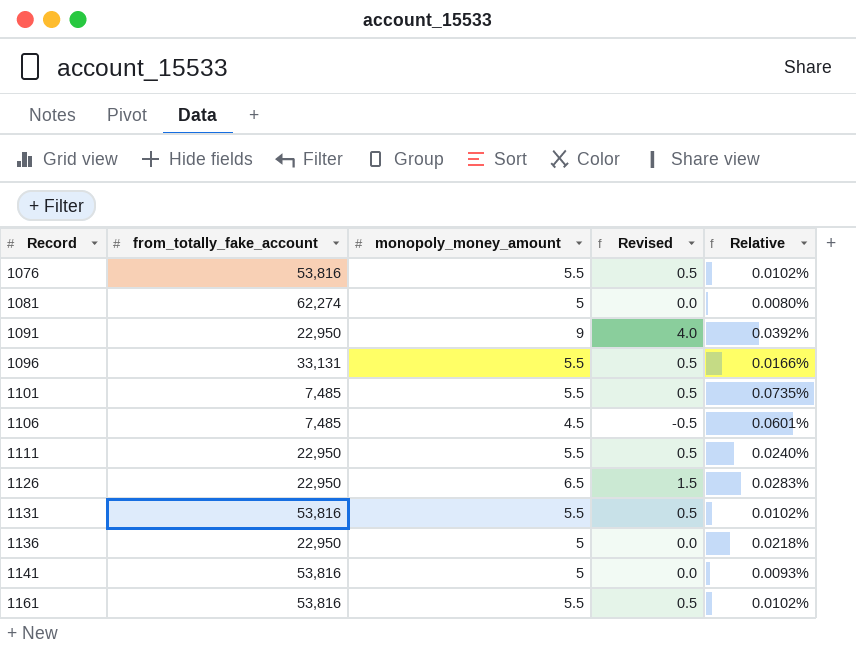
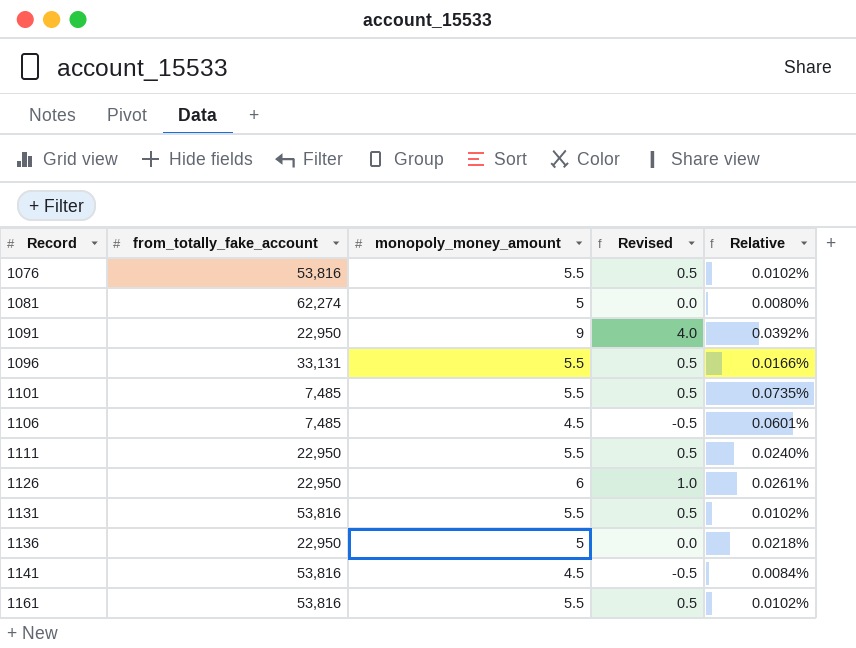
1126 | monopoly_money_amount: 6.5 -> 6
1126 | Revised: 1.5 -> 1.0
1126 | Relative: 0.0283% -> 0.0261%
1141 | monopoly_money_amount: 5 -> 4.5
1141 | Revised: 0.0 -> -0.5
1141 | Relative: 0.0093% -> 0.0084%

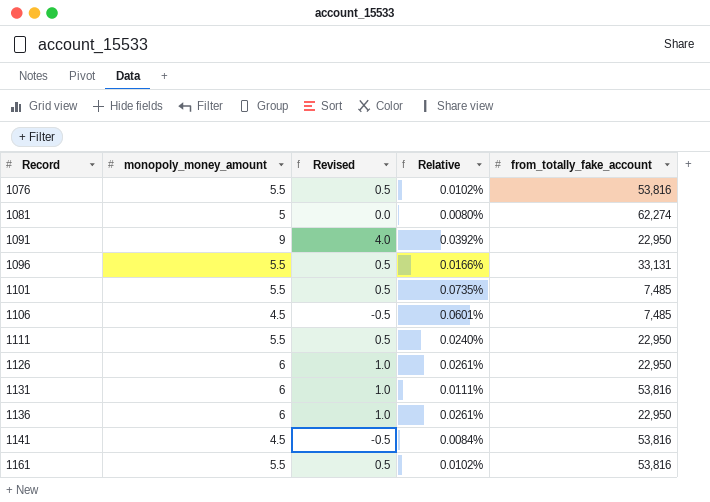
column from_totally_fake_account | position: 2 -> 5
1131 | monopoly_money_amount: 5.5 -> 6
1131 | Revised: 0.5 -> 1.0
1131 | Relative: 0.0102% -> 0.0111%
1136 | monopoly_money_amount: 5 -> 6
1136 | Revised: 0.0 -> 1.0
1136 | Relative: 0.0218% -> 0.0261%

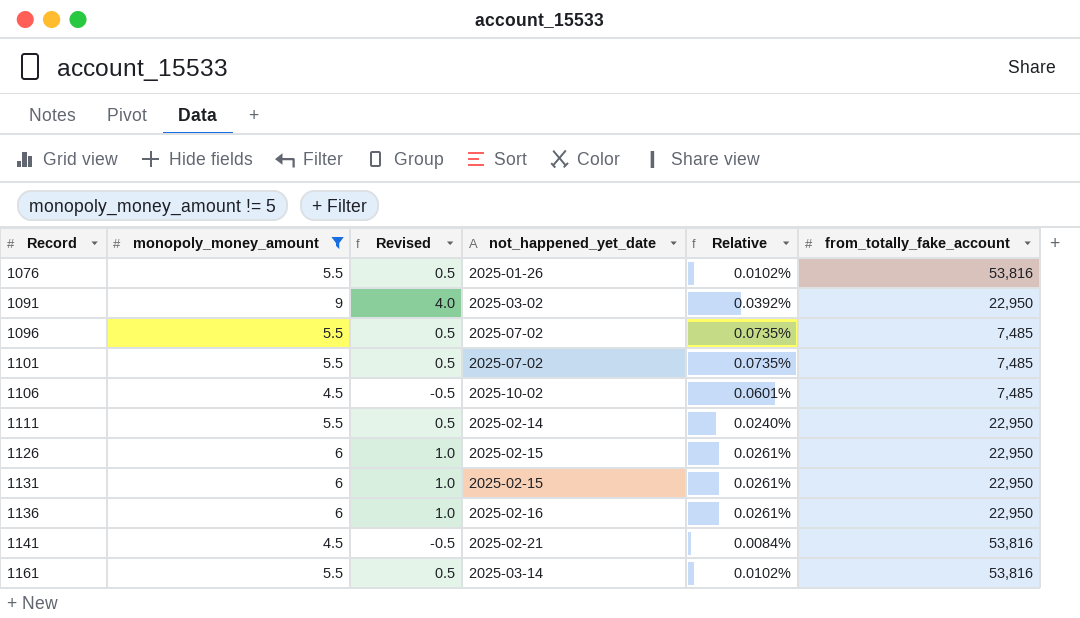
filter: none -> monopoly_money_amount != 5
column not_happened_yet_date | position: none -> 4
1096 | Relative: 0.0166% -> 0.0735%
1096 | from_totally_fake_account: 33,131 -> 7,485
1131 | Relative: 0.0111% -> 0.0261%
1131 | from_totally_fake_account: 53,816 -> 22,950

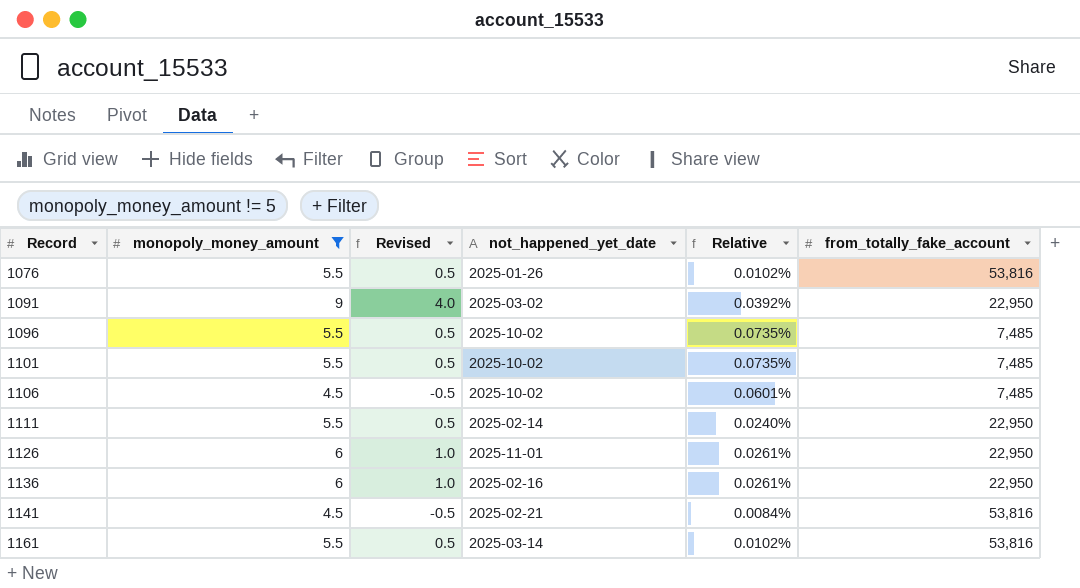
row 1131: 6 | 1.0 | 2025-02-15 | 0.0261% | 22,950 -> none
1096 | not_happened_yet_date: 2025-07-02 -> 2025-10-02
1101 | not_happened_yet_date: 2025-07-02 -> 2025-10-02
1126 | not_happened_yet_date: 2025-02-15 -> 2025-11-01

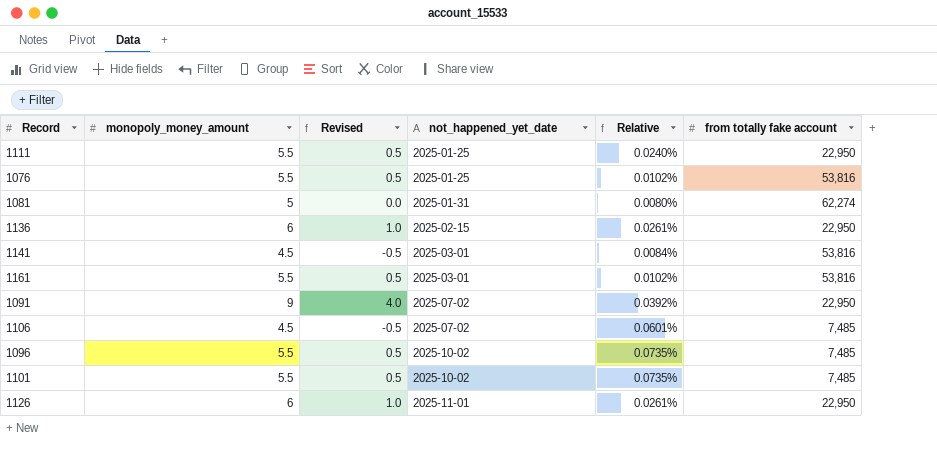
filter: monopoly_money_amount != 5 -> none
row order: Record ascending -> not_happened_yet_date ascending
column name: from_totally_fake_account -> from totally fake account
1111 | not_happened_yet_date: 2025-02-14 -> 2025-01-25
1076 | not_happened_yet_date: 2025-01-26 -> 2025-01-25
1136 | not_happened_yet_date: 2025-02-16 -> 2025-02-15
1141 | not_happened_yet_date: 2025-02-21 -> 2025-03-01
1161 | not_happened_yet_date: 2025-03-14 -> 2025-03-01
1091 | not_happened_yet_date: 2025-03-02 -> 2025-07-02
1106 | not_happened_yet_date: 2025-10-02 -> 2025-07-02

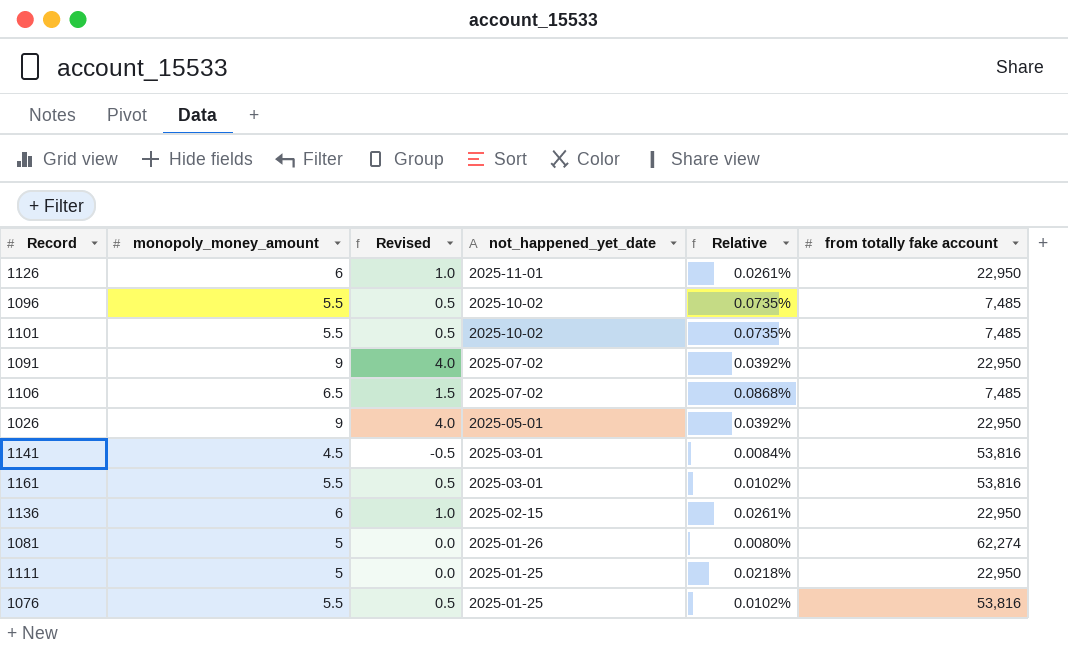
row order: not_happened_yet_date ascending -> not_happened_yet_date descending
1106 | monopoly_money_amount: 4.5 -> 6.5
1106 | Revised: -0.5 -> 1.5
1106 | Relative: 0.0601% -> 0.0868%
row 1026: none -> 9 | 4.0 | 2025-05-01 | 0.0392% | 22,950
1081 | not_happened_yet_date: 2025-01-31 -> 2025-01-26
1111 | monopoly_money_amount: 5.5 -> 5
1111 | Revised: 0.5 -> 0.0
1111 | Relative: 0.0240% -> 0.0218%

